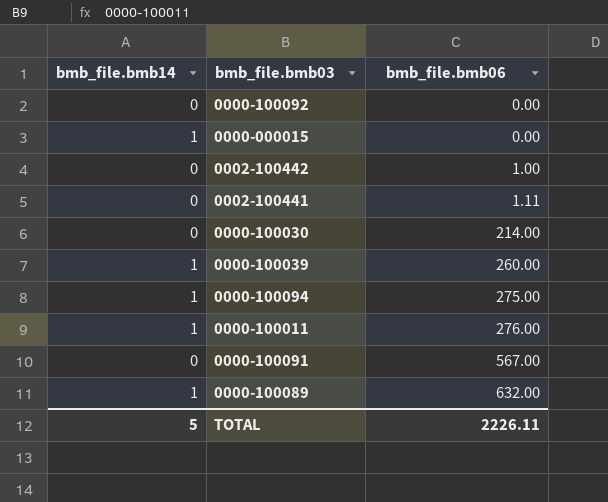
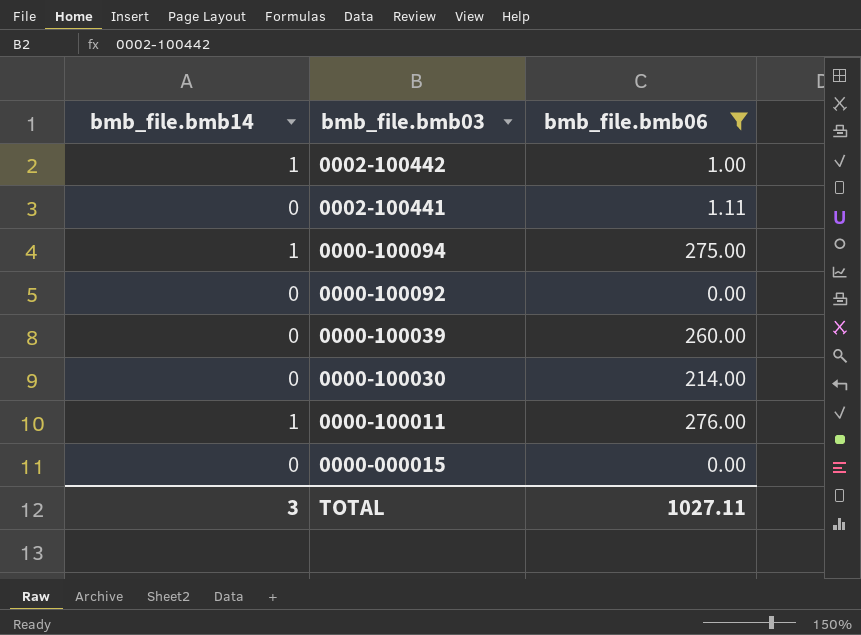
filter: none -> bmb_file.bmb06 <= 276.00
row order: bmb_file.bmb06 ascending -> bmb_file.bmb03 descending
0002-100442 | bmb_file.bmb14: 0 -> 1
0000-100039 | bmb_file.bmb14: 1 -> 0
0000-000015 | bmb_file.bmb14: 1 -> 0
TOTAL | bmb_file.bmb14: 5 -> 3
TOTAL | bmb_file.bmb06: 2226.11 -> 1027.11

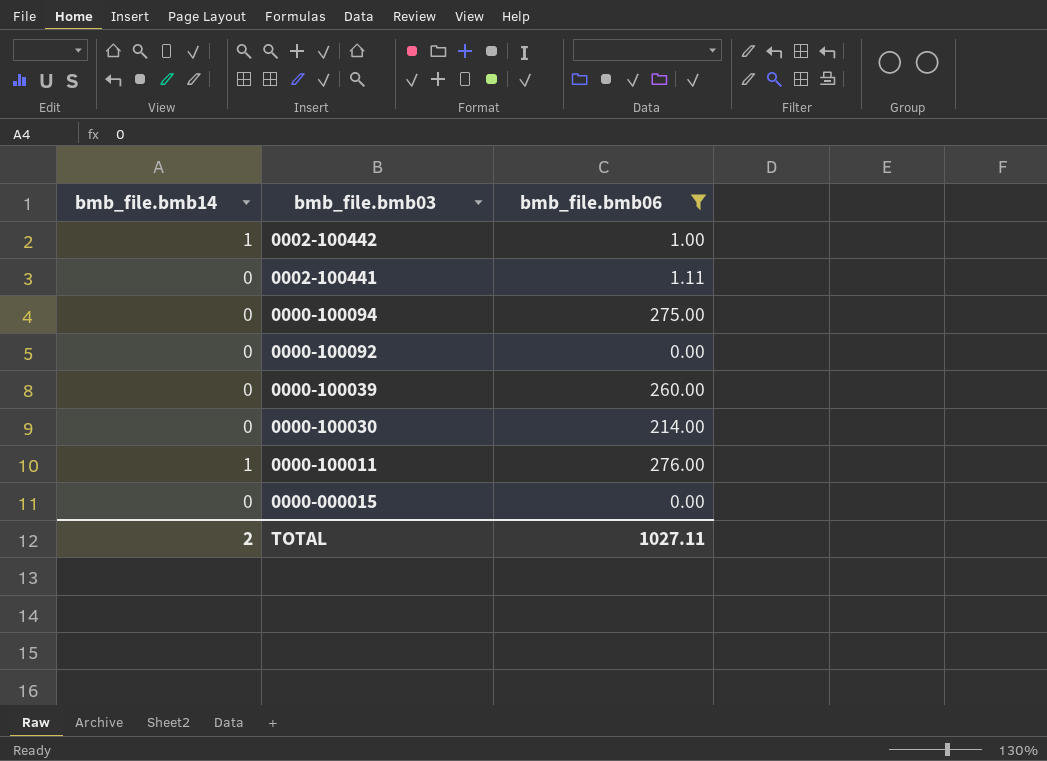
0000-100094 | bmb_file.bmb14: 1 -> 0
TOTAL | bmb_file.bmb14: 3 -> 2

